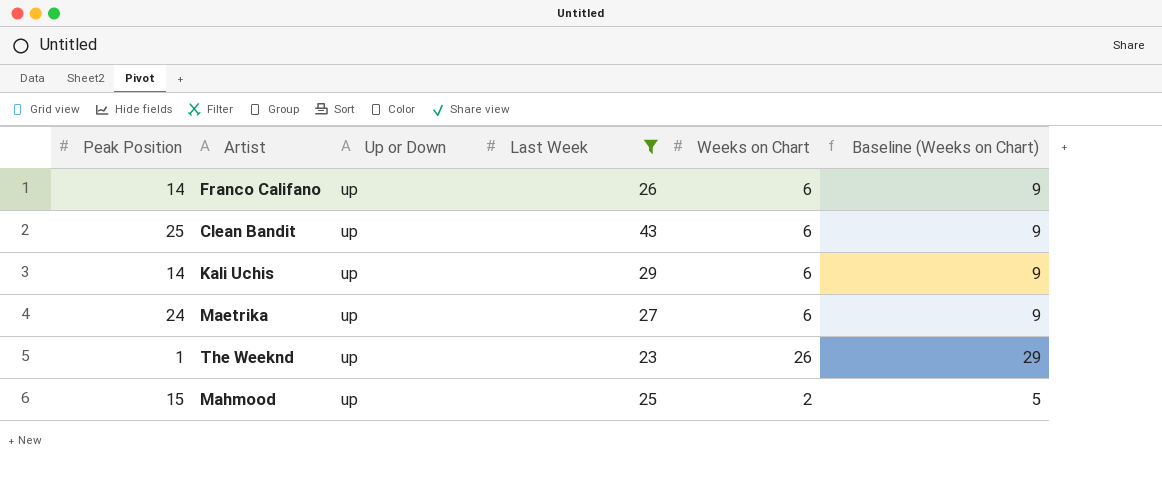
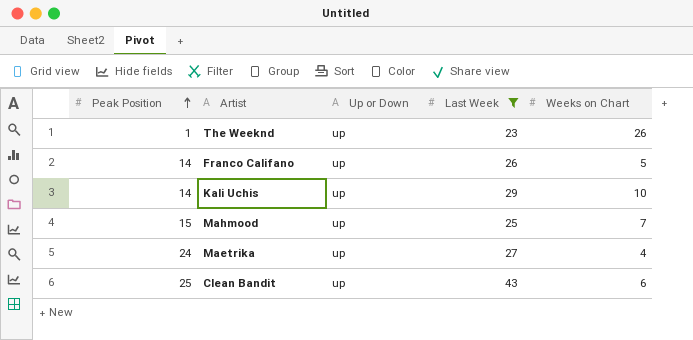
row order: none -> Peak Position ascending
column Baseline (Weeks on Chart) | formula: [Weeks on Chart] + 3 -> none
Franco Califano | Weeks on Chart: 6 -> 5
Kali Uchis | Weeks on Chart: 6 -> 10
Mahmood | Weeks on Chart: 2 -> 7
Maetrika | Weeks on Chart: 6 -> 4

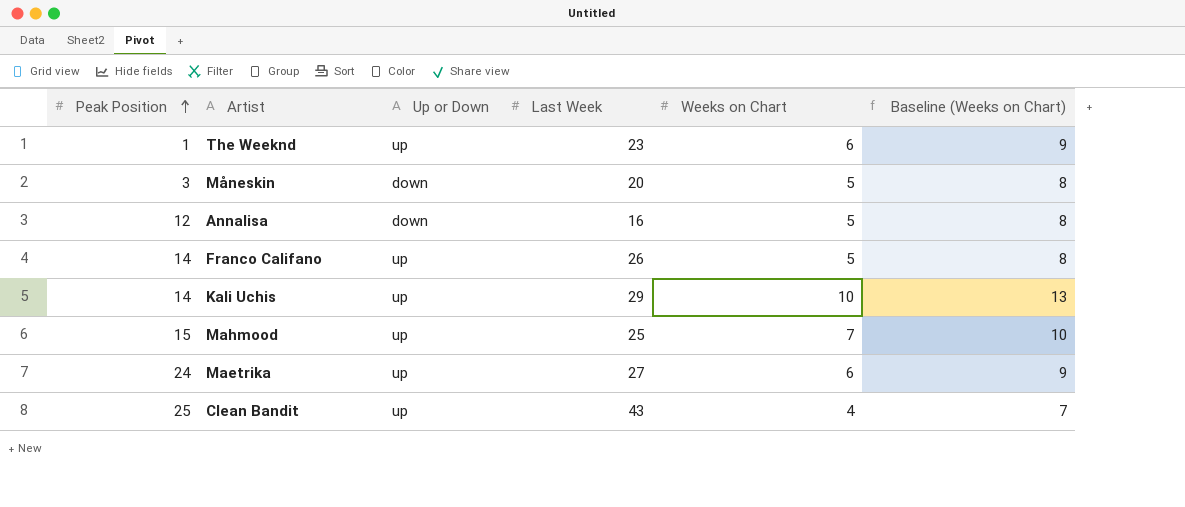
filter: Last Week >= 23 -> none
column Baseline (Weeks on Chart) | formula: none -> [Weeks on Chart] + 3
The Weeknd | Weeks on Chart: 26 -> 6
Maetrika | Weeks on Chart: 4 -> 6
Clean Bandit | Weeks on Chart: 6 -> 4

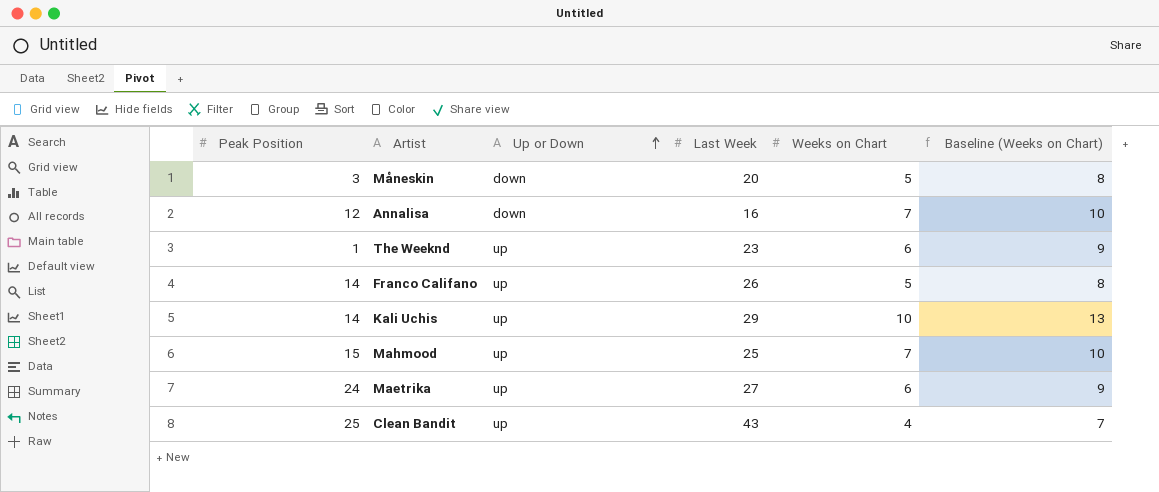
row order: Peak Position ascending -> Up or Down ascending
Annalisa | Weeks on Chart: 5 -> 7
Annalisa | Baseline (Weeks on Chart): 8 -> 10

